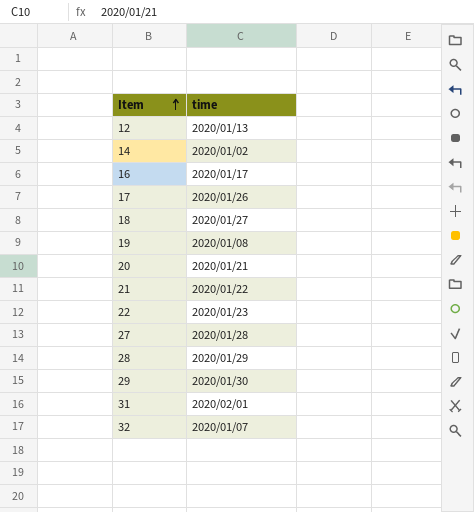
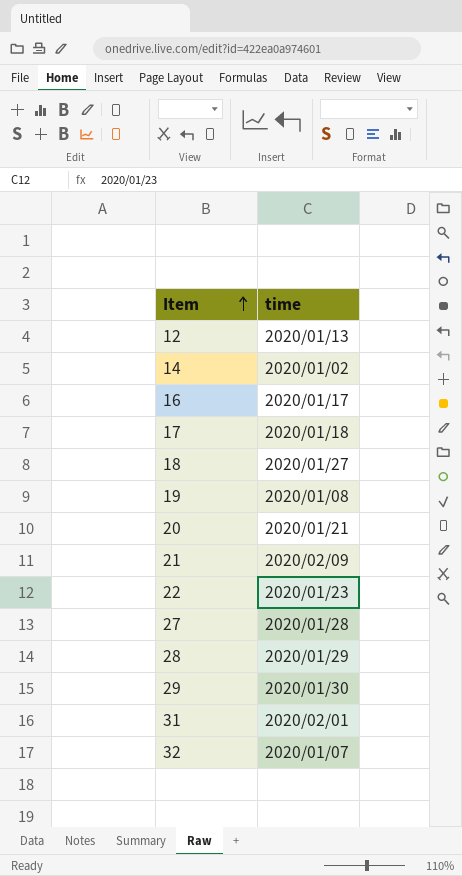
17 | time: 2020/01/26 -> 2020/01/18
21 | time: 2020/01/22 -> 2020/02/09

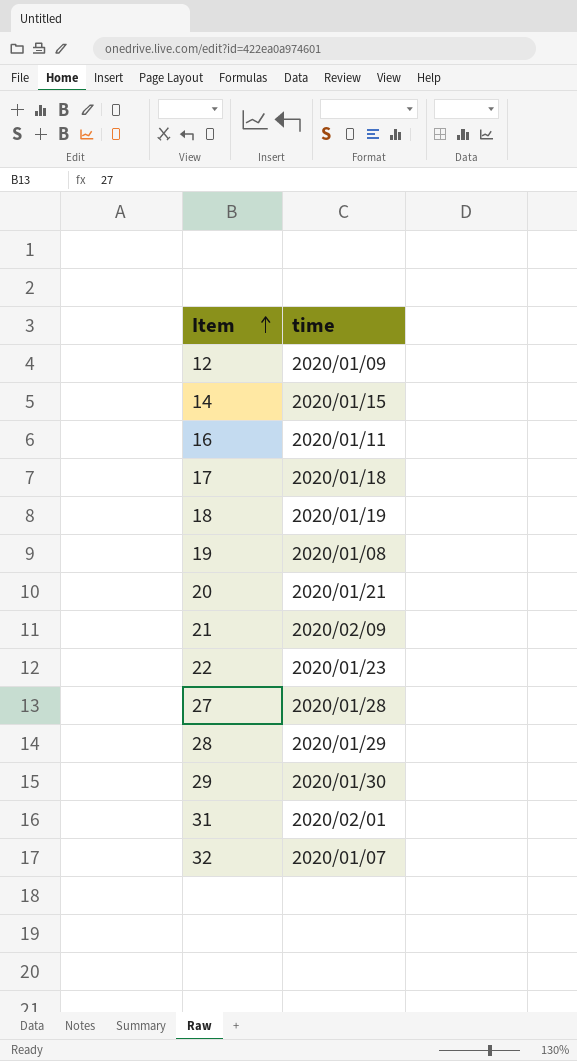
12 | time: 2020/01/13 -> 2020/01/09
14 | time: 2020/01/02 -> 2020/01/15
16 | time: 2020/01/17 -> 2020/01/11
18 | time: 2020/01/27 -> 2020/01/19

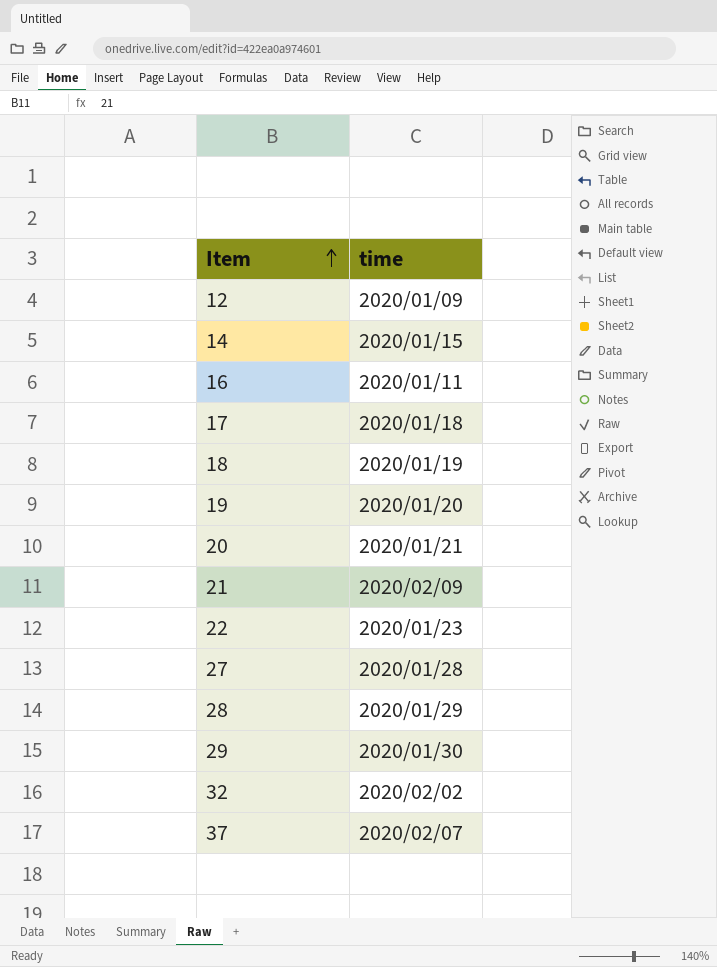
row 31: 2020/02/01 -> none
19 | time: 2020/01/08 -> 2020/01/20
32 | time: 2020/01/07 -> 2020/02/02
row 37: none -> 2020/02/07

